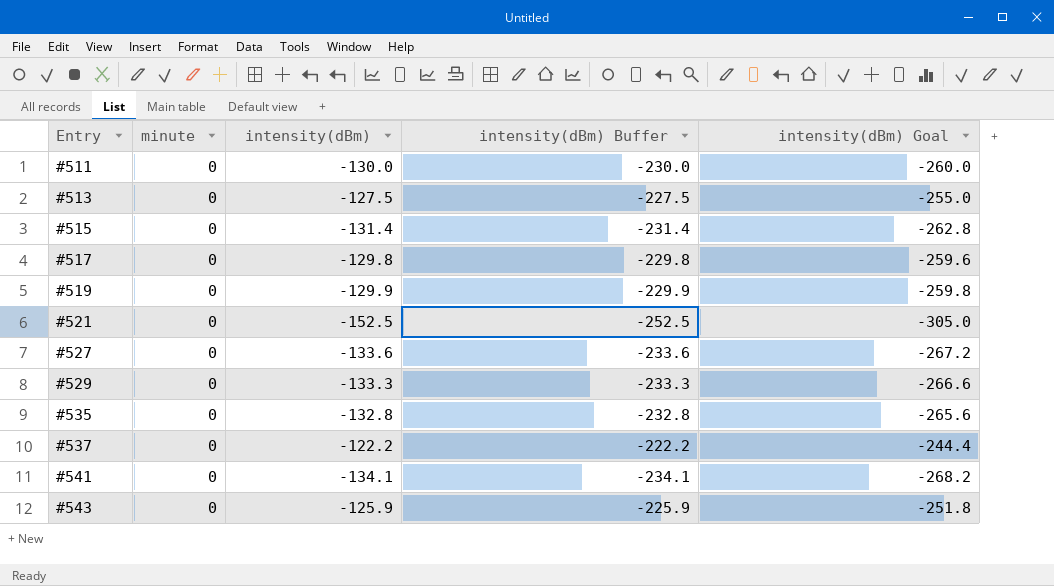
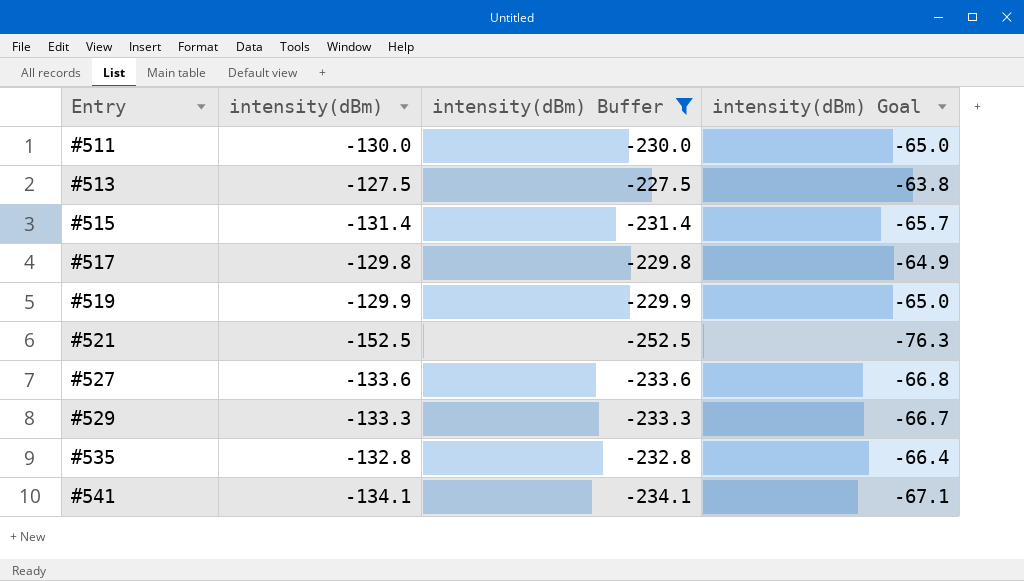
filter: none -> intensity(dBm) Buffer <= -227.5
column minute | position: 2 -> none
column intensity(dBm) Goal | formula: [intensity(dBm)] * 2 -> [intensity(dBm)] * 0.5

